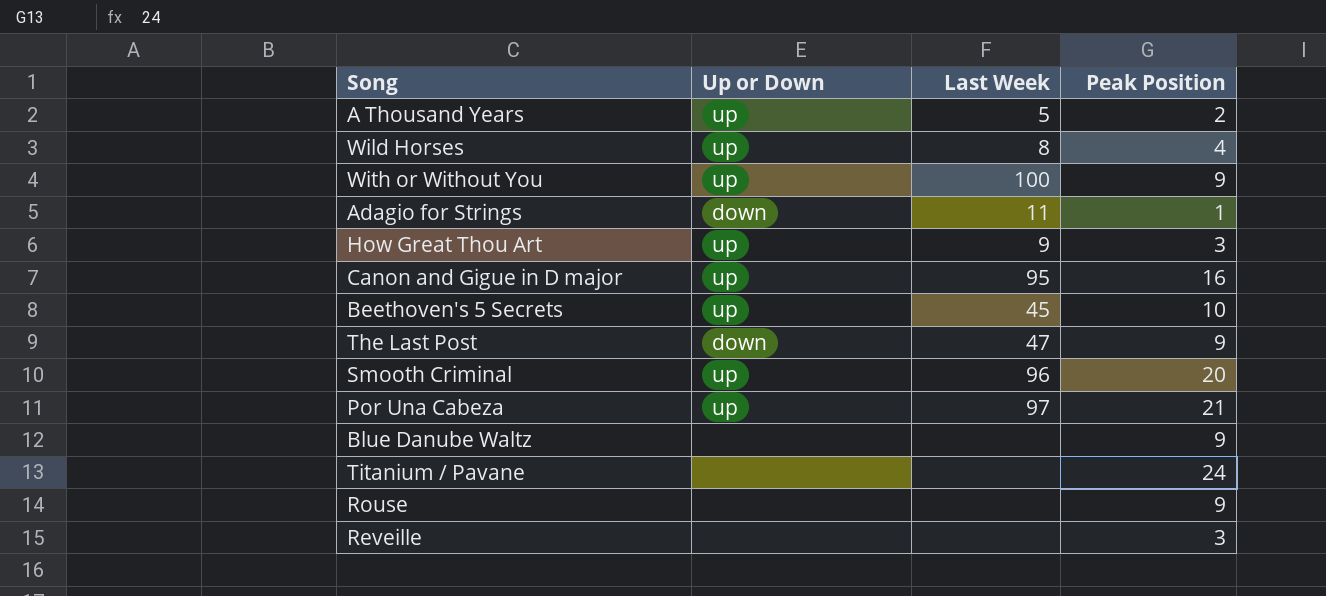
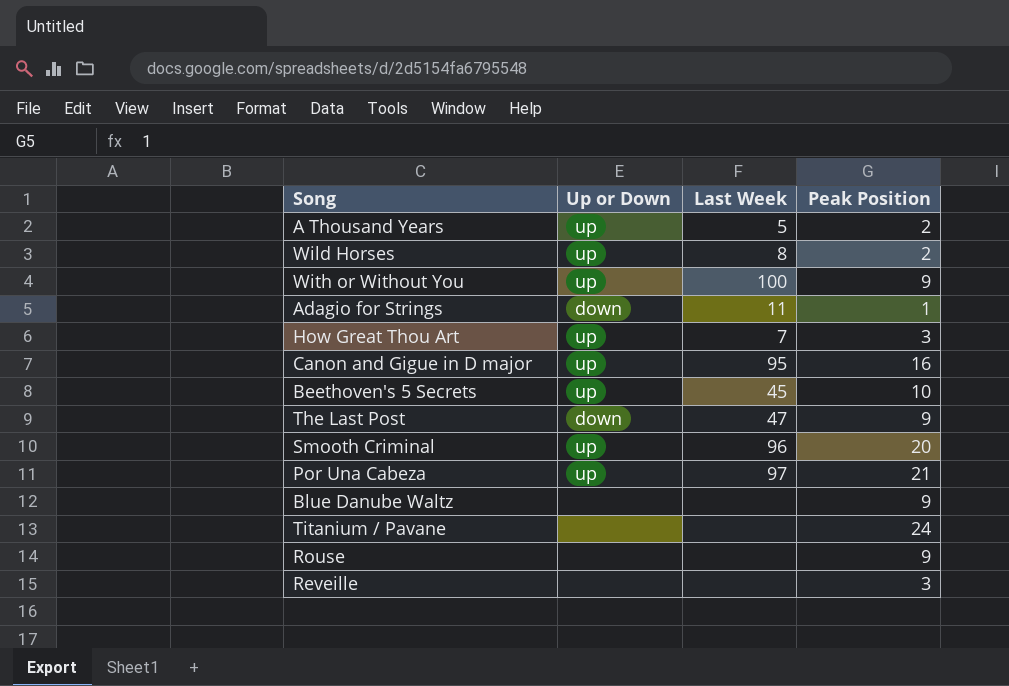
Wild Horses | Peak Position: 4 -> 2
How Great Thou Art | Last Week: 9 -> 7

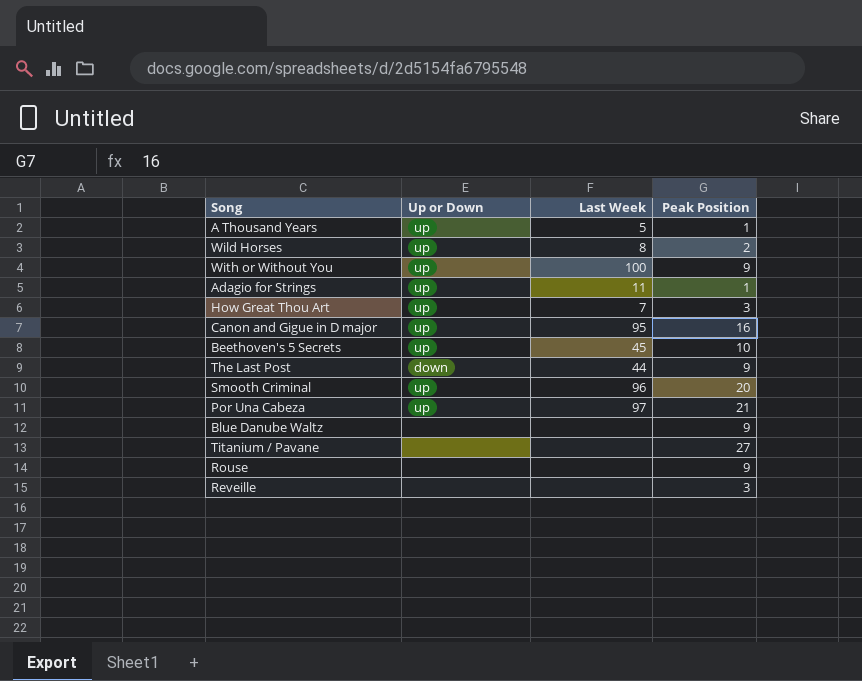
A Thousand Years | Peak Position: 2 -> 1
Adagio for Strings | Up or Down: down -> up
The Last Post | Last Week: 47 -> 44
Titanium / Pavane | Peak Position: 24 -> 27

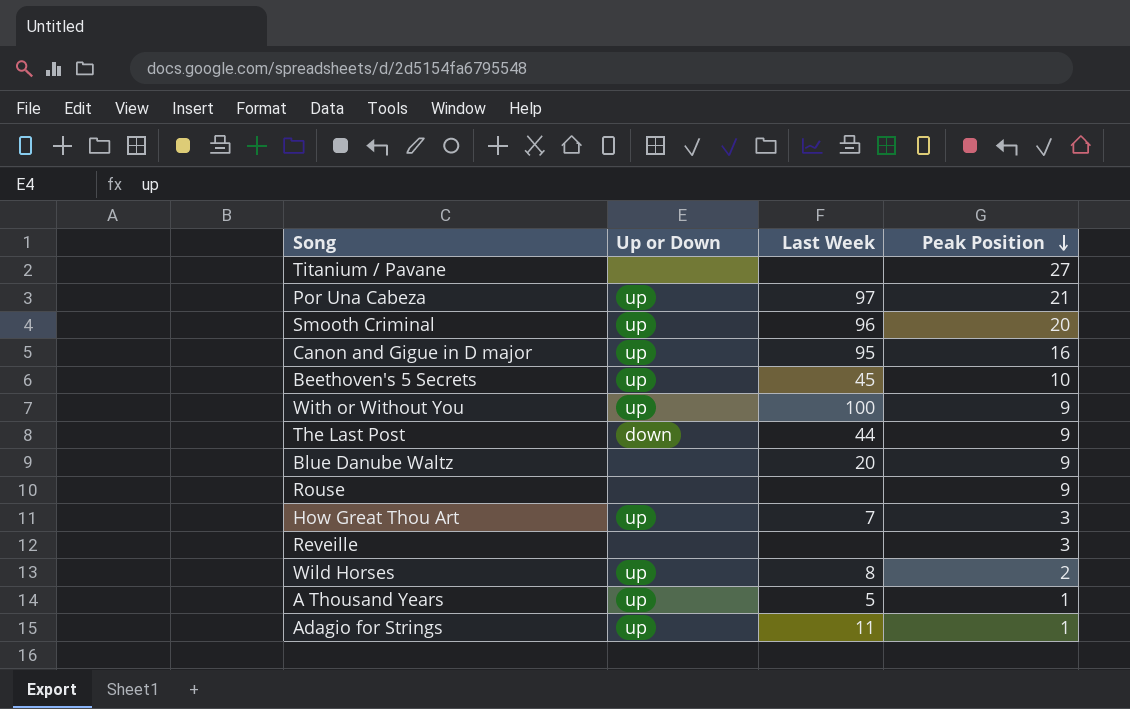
row order: none -> Peak Position descending
Blue Danube Waltz | Last Week: none -> 20

